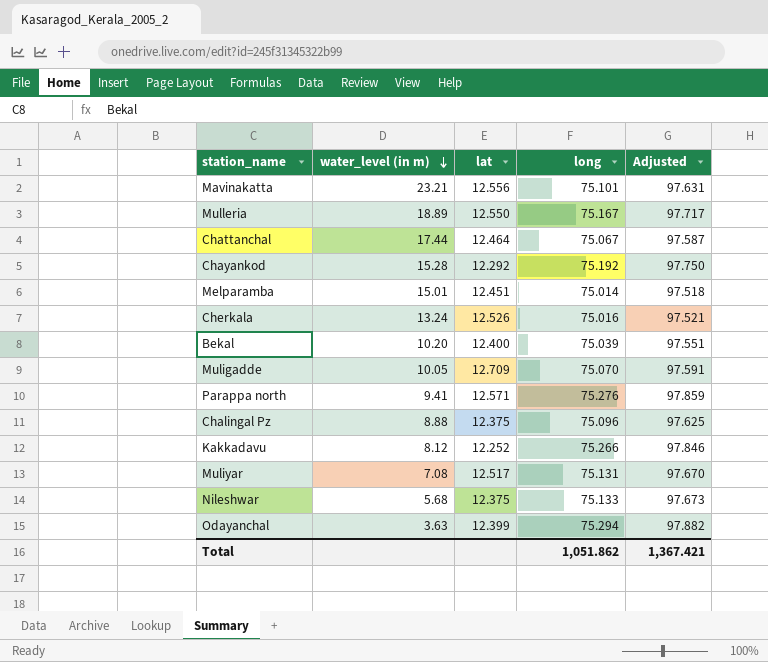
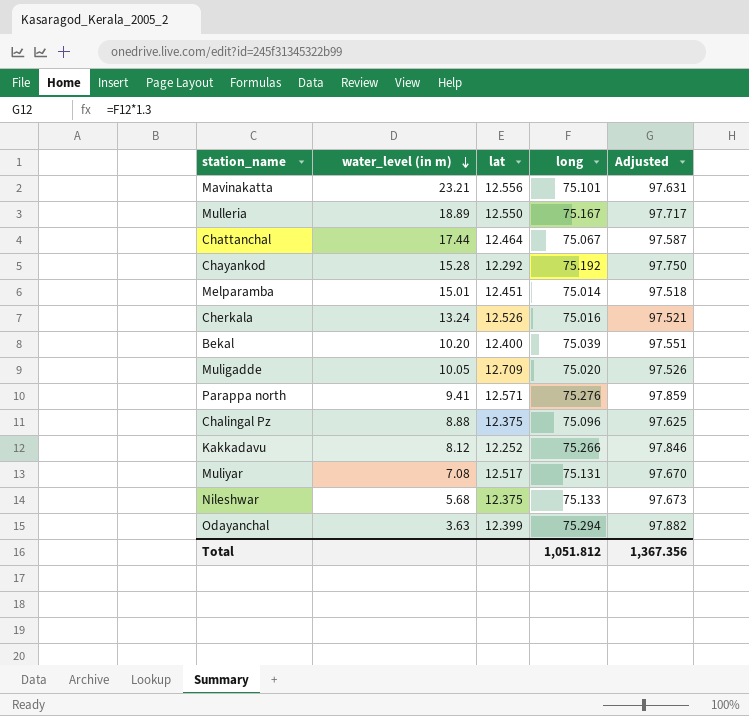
Muligadde | long: 75.070 -> 75.020
Muligadde | Adjusted: 97.591 -> 97.526
Total | long: 1,051.862 -> 1,051.812
Total | Adjusted: 1,367.421 -> 1,367.356

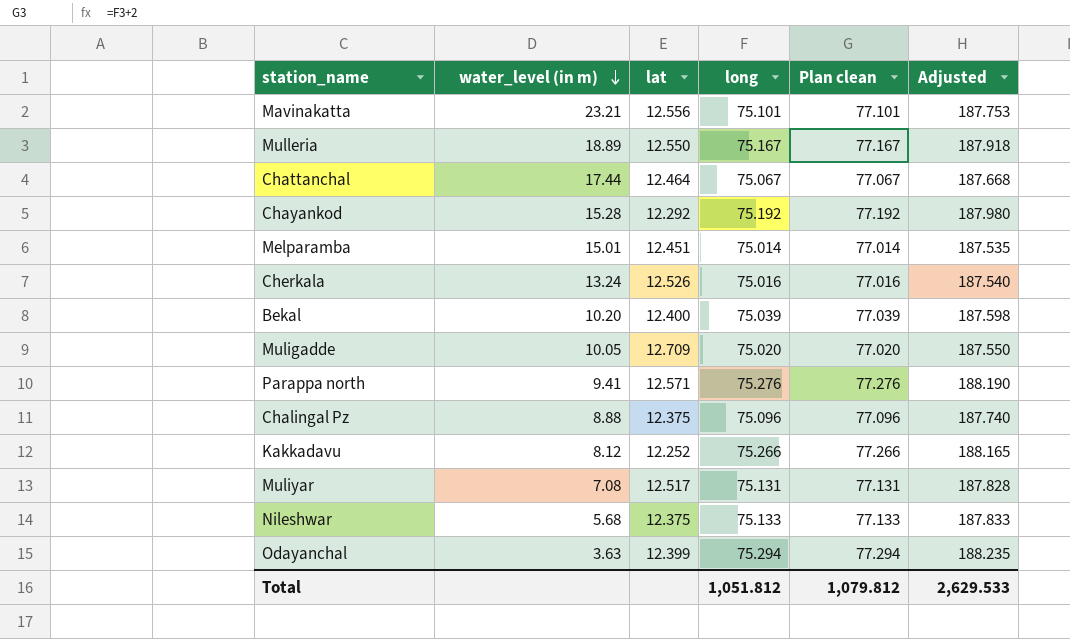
column Plan clean | formula: none -> [long] + 2
column Adjusted | formula: [long] * 1.3 -> [long] * 2.5
Total | Adjusted: 1,367.356 -> 2,629.533

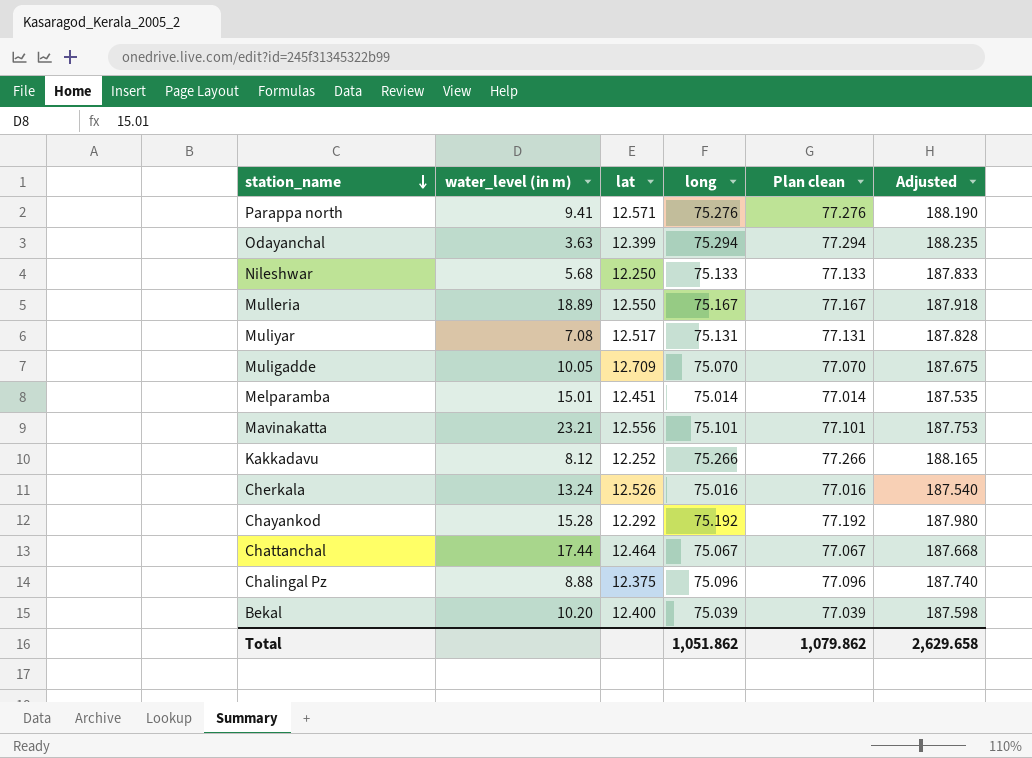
row order: water_level (in m) descending -> station_name descending
Nileshwar | lat: 12.375 -> 12.250
Muligadde | long: 75.020 -> 75.070
Muligadde | Plan clean: 77.020 -> 77.070
Muligadde | Adjusted: 187.550 -> 187.675
Total | long: 1,051.812 -> 1,051.862
Total | Plan clean: 1,079.812 -> 1,079.862
Total | Adjusted: 2,629.533 -> 2,629.658

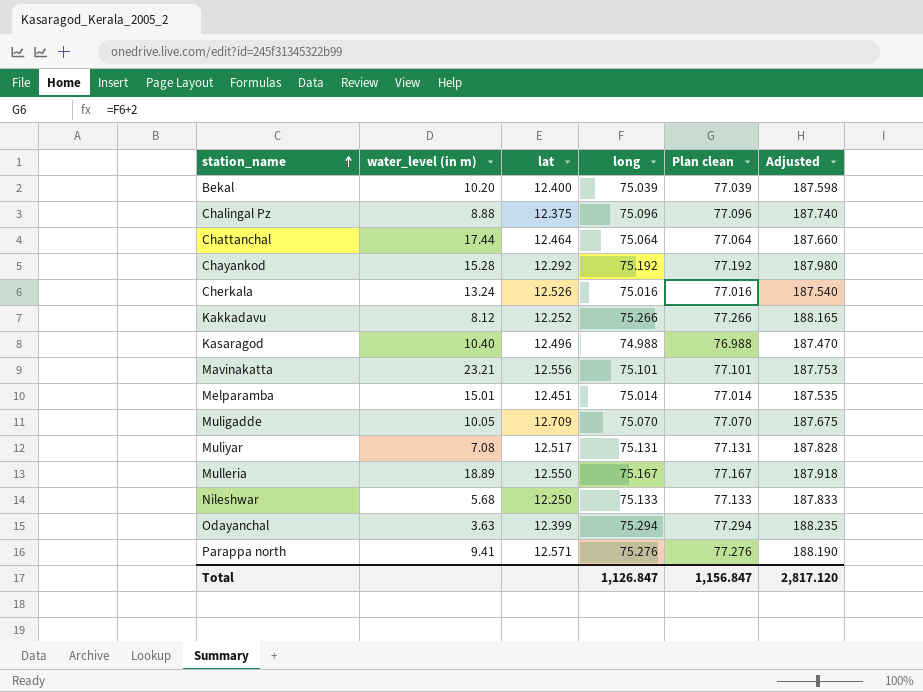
row order: station_name descending -> station_name ascending
Chattanchal | long: 75.067 -> 75.064
Chattanchal | Plan clean: 77.067 -> 77.064
Chattanchal | Adjusted: 187.668 -> 187.660
row Kasaragod: none -> 10.40 | 12.496 | 74.988 | 76.988 | 187.470
Total | long: 1,051.862 -> 1,126.847
Total | Plan clean: 1,079.862 -> 1,156.847
Total | Adjusted: 2,629.658 -> 2,817.120

